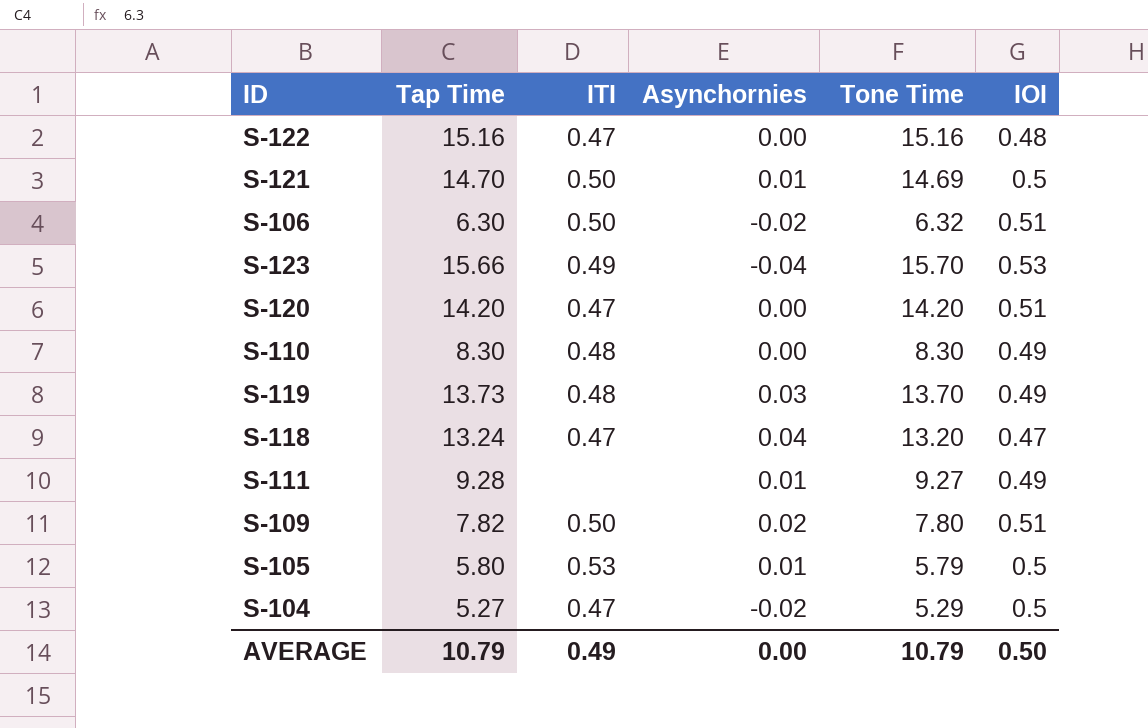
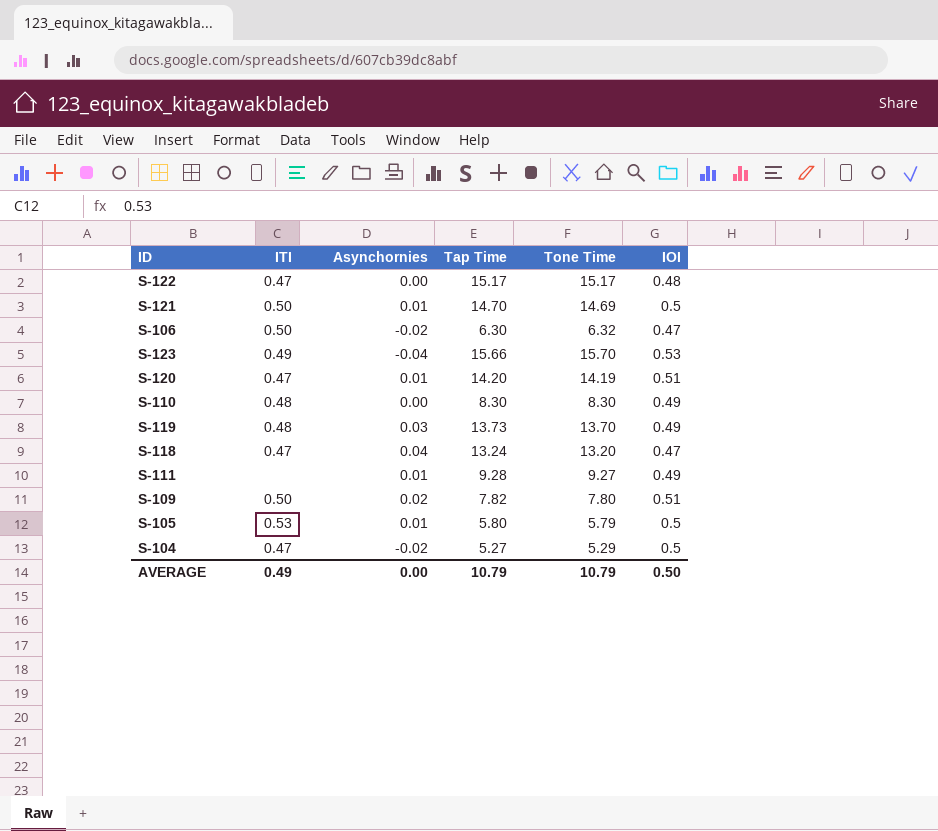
column Tap Time | position: 2 -> 4
S-122 | Tap Time: 15.16 -> 15.17
S-122 | Tone Time: 15.16 -> 15.17
S-106 | IOI: 0.51 -> 0.47
S-120 | Asynchornies: 0.00 -> 0.01
S-120 | Tone Time: 14.20 -> 14.19

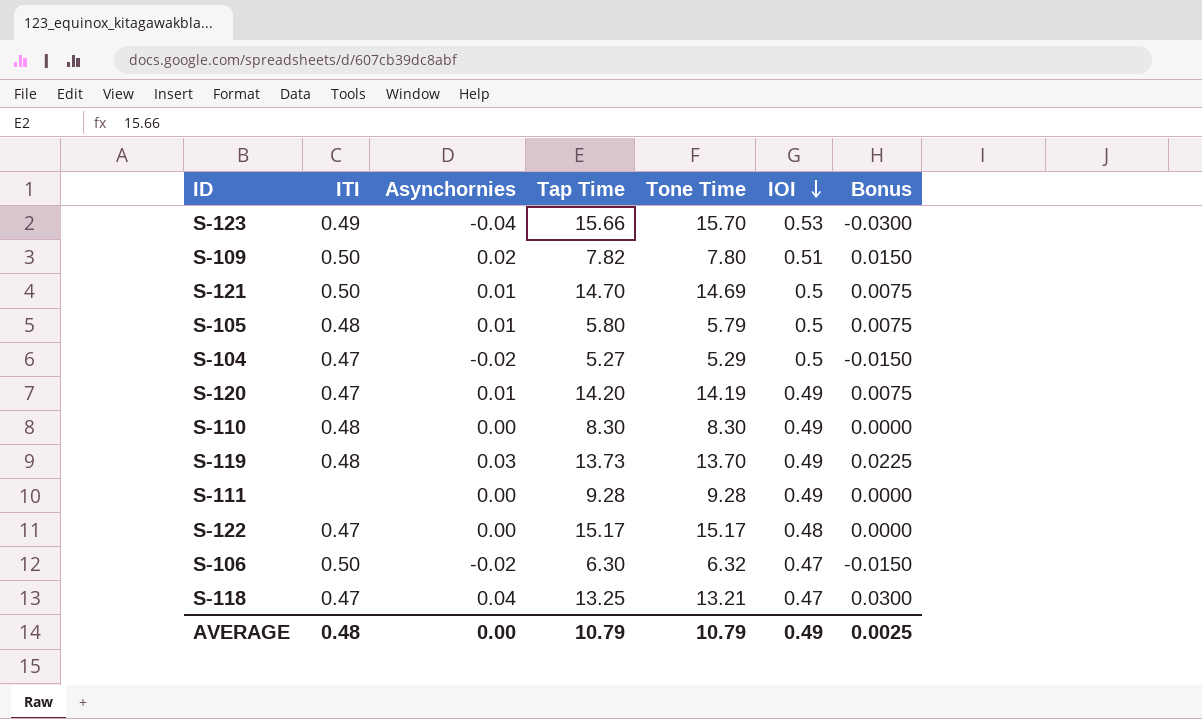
row order: none -> IOI descending
column Bonus | formula: none -> [Asynchornies] * 0.75
S-105 | ITI: 0.53 -> 0.48
S-120 | IOI: 0.51 -> 0.49
S-111 | Asynchornies: 0.01 -> 0.00
S-111 | Tone Time: 9.27 -> 9.28
S-118 | Tap Time: 13.24 -> 13.25
S-118 | Tone Time: 13.20 -> 13.21
AVERAGE | ITI: 0.49 -> 0.48
AVERAGE | IOI: 0.50 -> 0.49

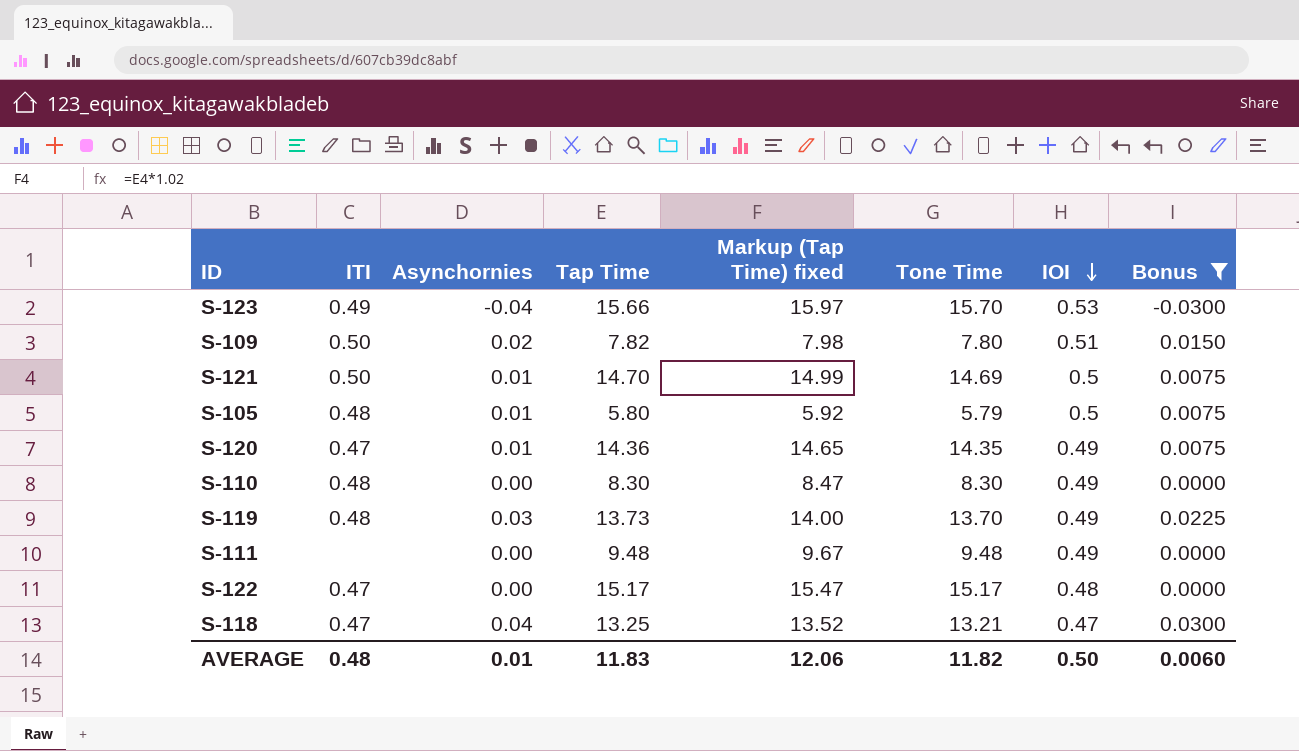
filter: none -> Bonus != -0.0150
column Markup (Tap Time) fixed | formula: none -> [Tap Time] * 1.02
S-120 | Tap Time: 14.20 -> 14.36
S-120 | Tone Time: 14.19 -> 14.35
S-111 | Tap Time: 9.28 -> 9.48
S-111 | Tone Time: 9.28 -> 9.48
AVERAGE | Asynchornies: 0.00 -> 0.01
AVERAGE | Tap Time: 10.79 -> 11.83
AVERAGE | Tone Time: 10.79 -> 11.82
AVERAGE | IOI: 0.49 -> 0.50
AVERAGE | Bonus: 0.0025 -> 0.0060

